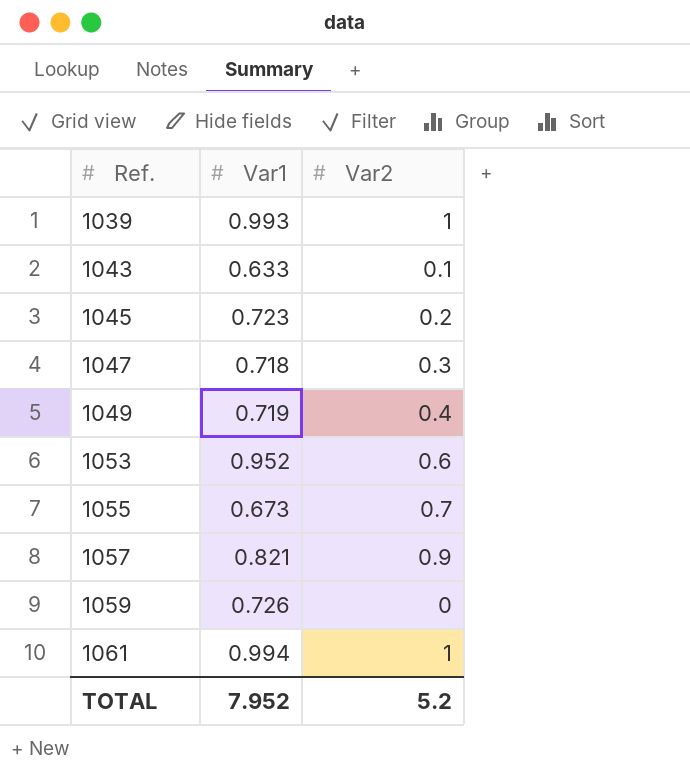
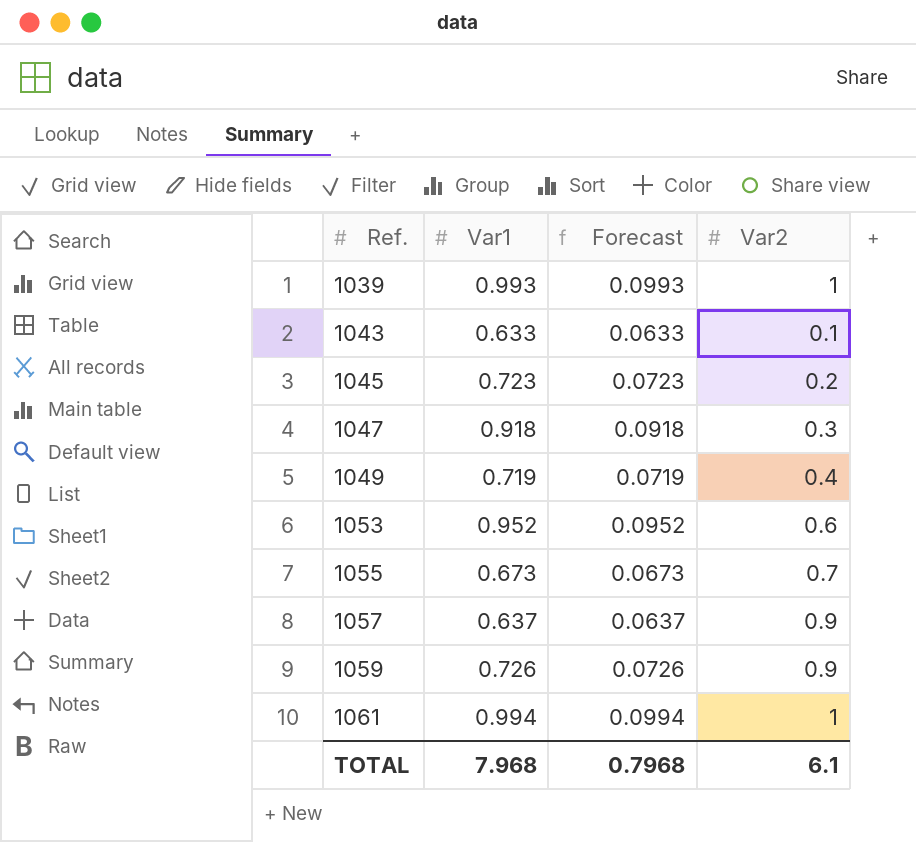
column Forecast | formula: none -> [Var1] * 0.1
1047 | Var1: 0.718 -> 0.918
1057 | Var1: 0.821 -> 0.637
1059 | Var2: 0 -> 0.9
TOTAL | Var1: 7.952 -> 7.968
TOTAL | Var2: 5.2 -> 6.1

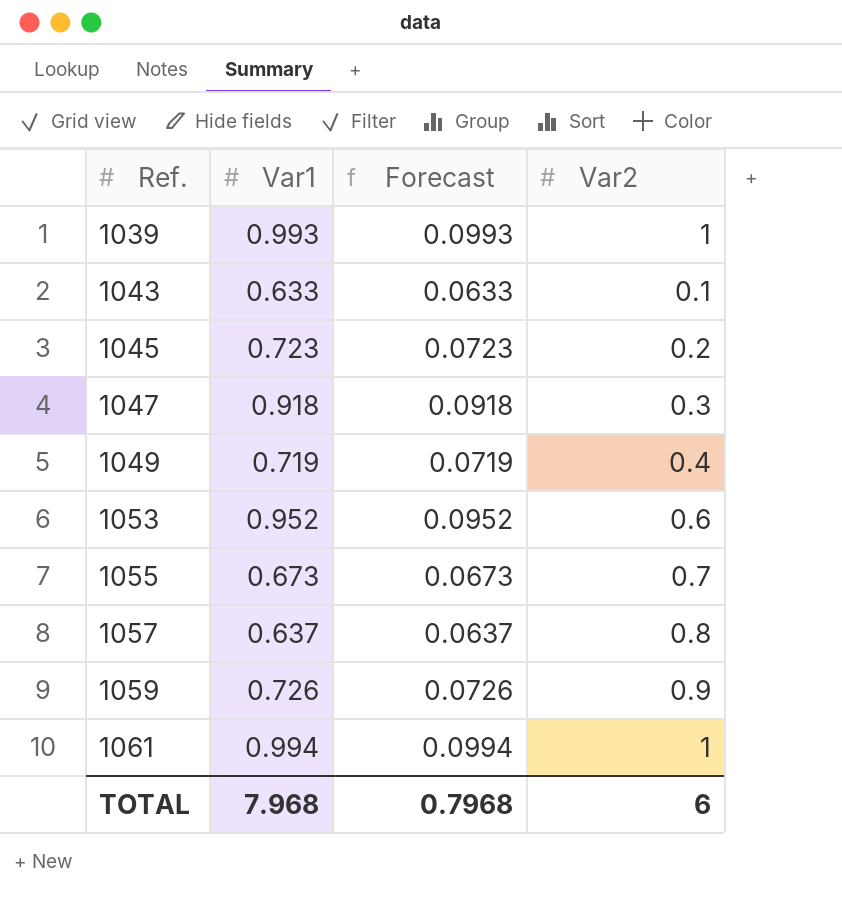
1057 | Var2: 0.9 -> 0.8
TOTAL | Var2: 6.1 -> 6

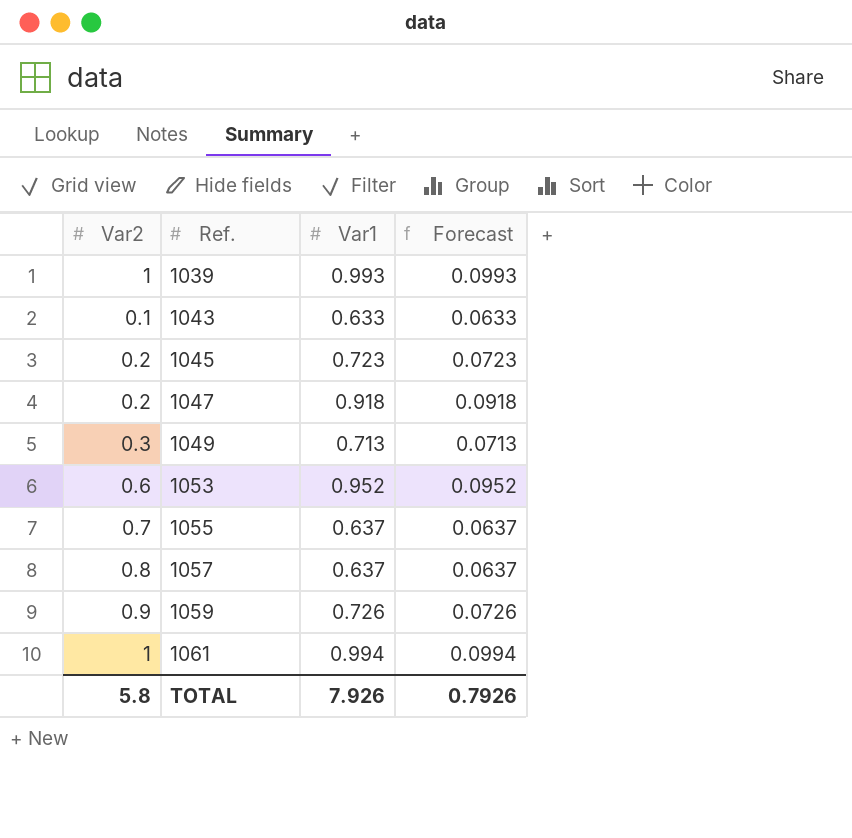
column Var2 | position: 4 -> 1
1047 | Var2: 0.3 -> 0.2
1049 | Var2: 0.4 -> 0.3
1049 | Var1: 0.719 -> 0.713
1049 | Forecast: 0.0719 -> 0.0713
1055 | Var1: 0.673 -> 0.637
1055 | Forecast: 0.0673 -> 0.0637
TOTAL | Var2: 6 -> 5.8
TOTAL | Var1: 7.968 -> 7.926
TOTAL | Forecast: 0.7968 -> 0.7926

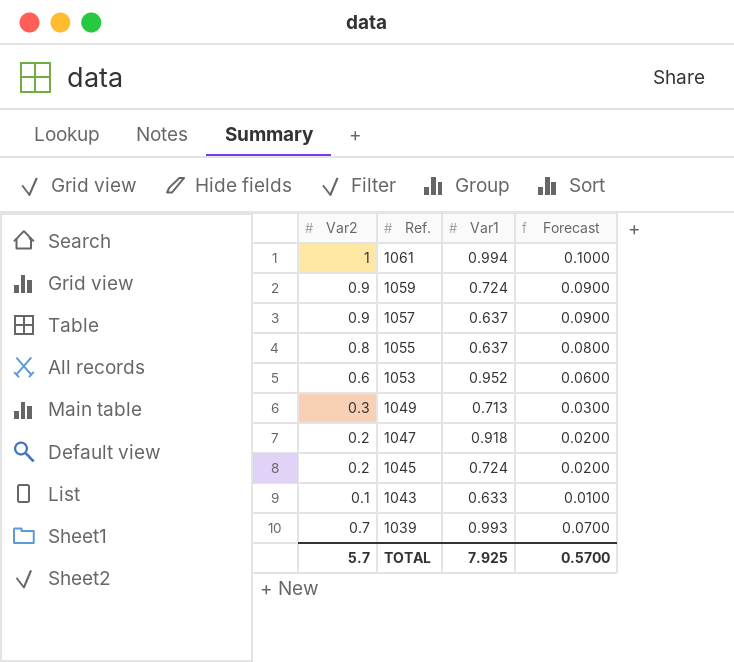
row order: Ref. ascending -> Ref. descending
column Forecast | formula: [Var1] * 0.1 -> [Var2] * 0.1
1059 | Var1: 0.726 -> 0.724
1057 | Var2: 0.8 -> 0.9
1055 | Var2: 0.7 -> 0.8
1045 | Var1: 0.723 -> 0.724
1039 | Var2: 1 -> 0.7
TOTAL | Var2: 5.8 -> 5.7
TOTAL | Var1: 7.926 -> 7.925
TOTAL | Forecast: 0.7926 -> 0.5700

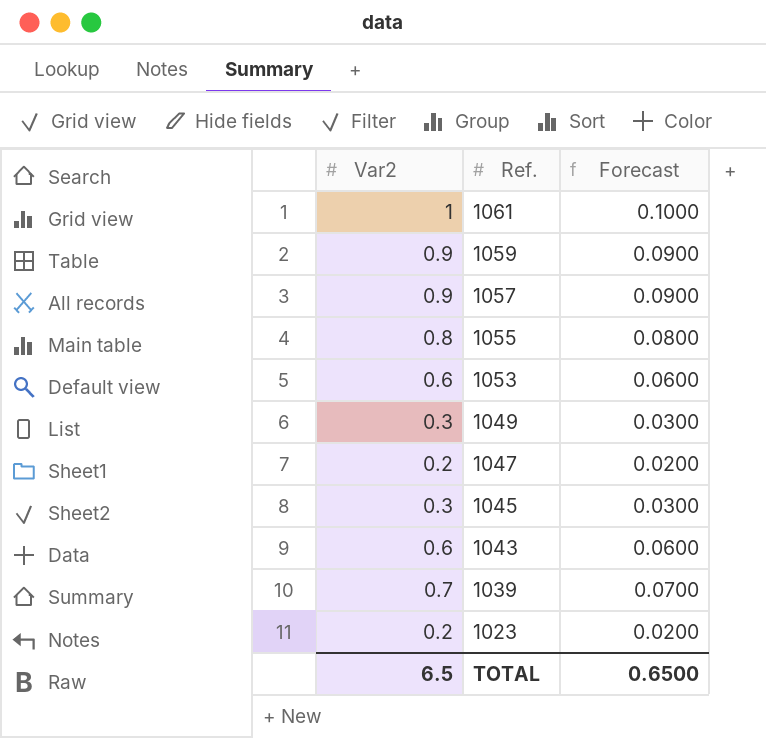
column Var1 | position: 3 -> none
1045 | Var2: 0.2 -> 0.3
1045 | Forecast: 0.0200 -> 0.0300
1043 | Var2: 0.1 -> 0.6
1043 | Forecast: 0.0100 -> 0.0600
row 1023: none -> 0.2 | 0.0200
TOTAL | Var2: 5.7 -> 6.5
TOTAL | Forecast: 0.5700 -> 0.6500

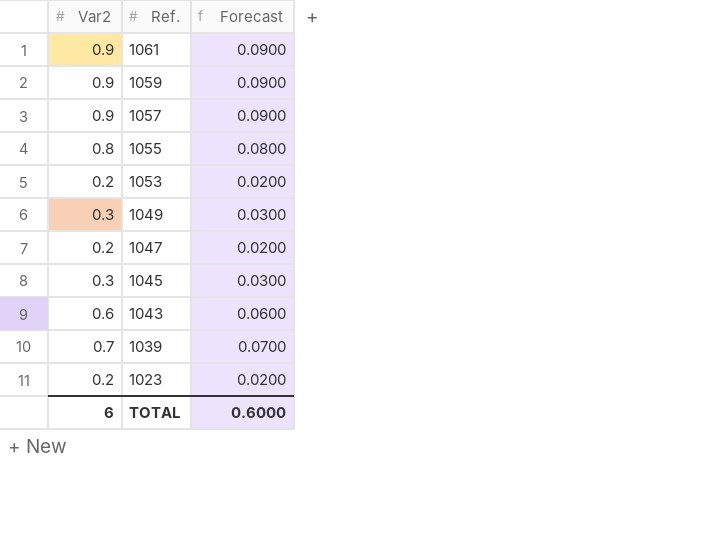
1061 | Var2: 1 -> 0.9
1061 | Forecast: 0.1000 -> 0.0900
1053 | Var2: 0.6 -> 0.2
1053 | Forecast: 0.0600 -> 0.0200
TOTAL | Var2: 6.5 -> 6
TOTAL | Forecast: 0.6500 -> 0.6000

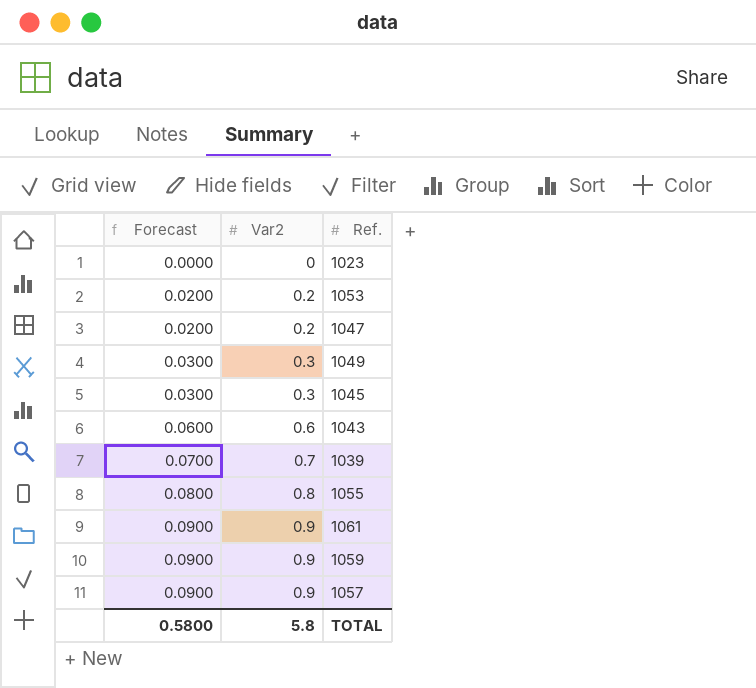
row order: Ref. descending -> Forecast ascending
column Forecast | position: 3 -> 1
1023 | Forecast: 0.0200 -> 0.0000
1023 | Var2: 0.2 -> 0
TOTAL | Forecast: 0.6000 -> 0.5800
TOTAL | Var2: 6 -> 5.8

